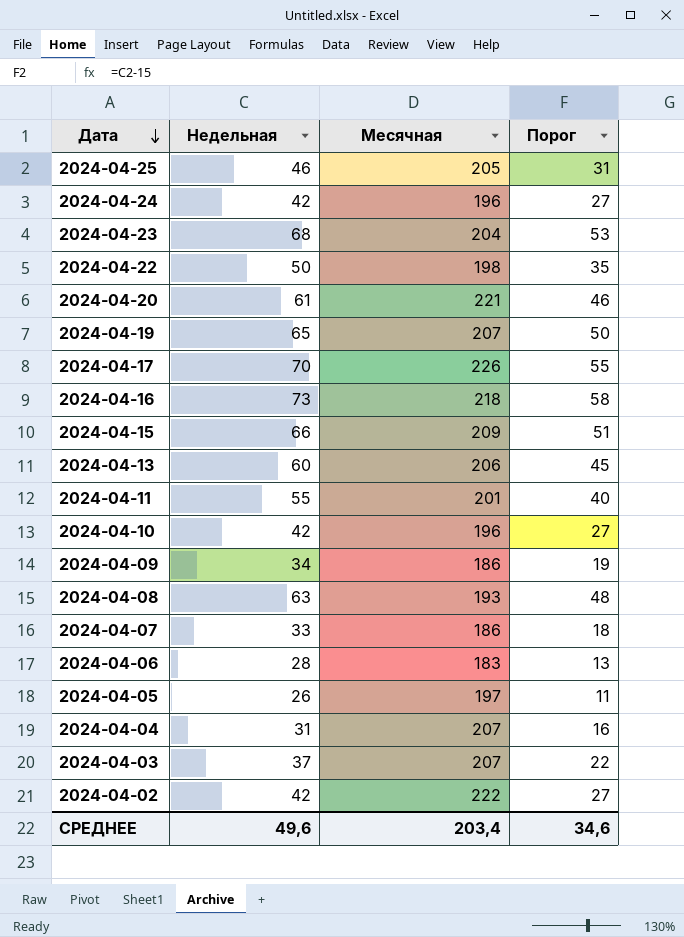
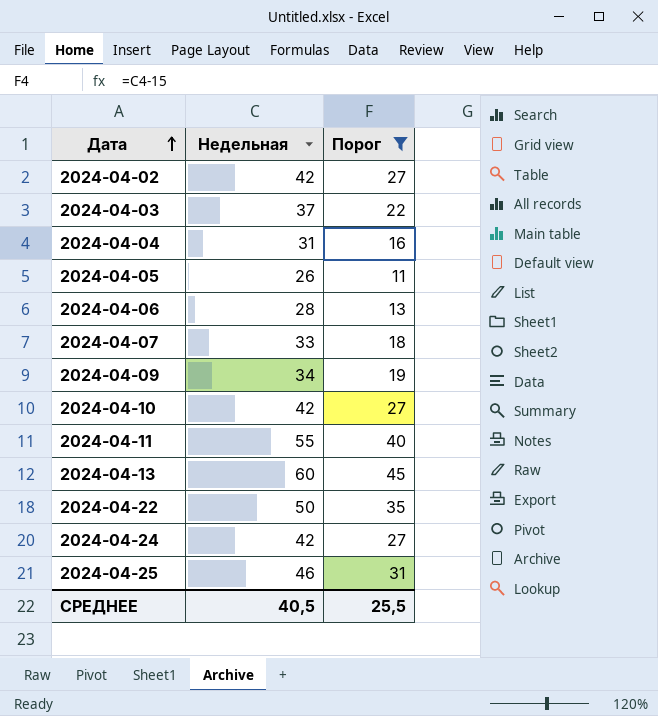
filter: none -> Порог <= 45
row order: Дата descending -> Дата ascending
column Месячная | position: 3 -> none
СРЕДНЕЕ | Недельная: 49,6 -> 40,5
СРЕДНЕЕ | Порог: 34,6 -> 25,5

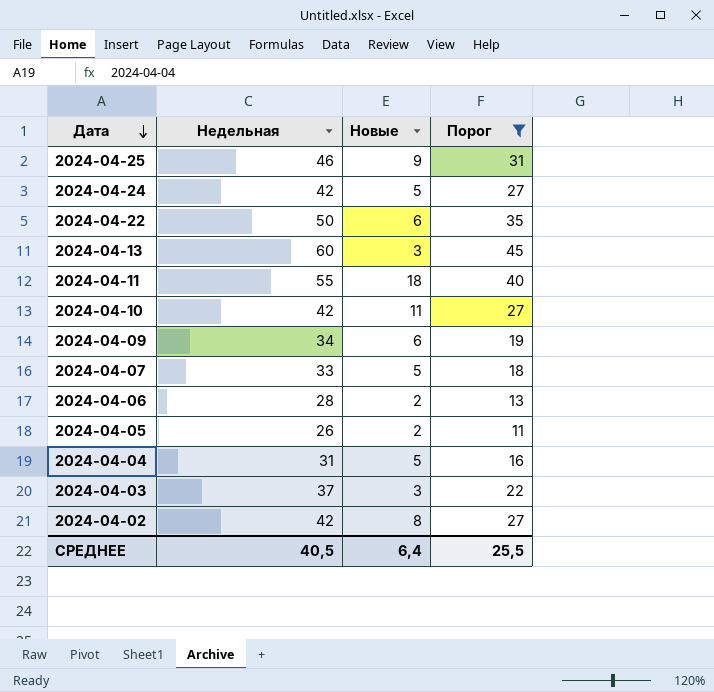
row order: Дата ascending -> Дата descending
column Новые | position: none -> 3

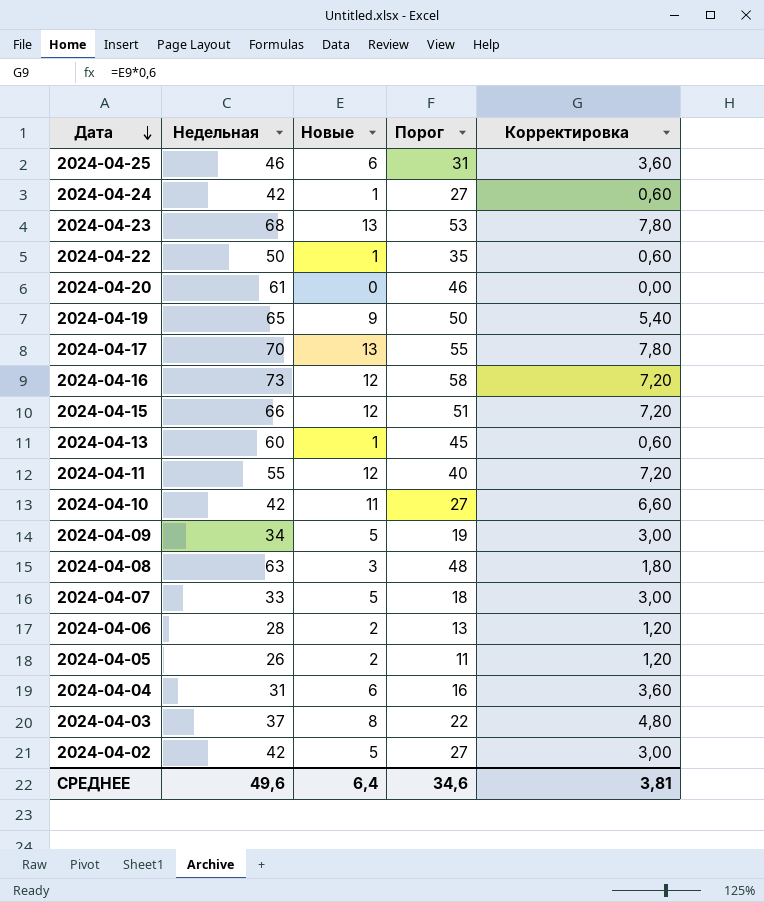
filter: Порог <= 45 -> none
column Корректировка | formula: none -> [Новые] * 0,6
2024-04-25 | Новые: 9 -> 6
2024-04-24 | Новые: 5 -> 1
2024-04-22 | Новые: 6 -> 1
2024-04-13 | Новые: 3 -> 1
2024-04-11 | Новые: 18 -> 12
2024-04-09 | Новые: 6 -> 5
2024-04-04 | Новые: 5 -> 6
2024-04-03 | Новые: 3 -> 8
2024-04-02 | Новые: 8 -> 5
СРЕДНЕЕ | Недельная: 40,5 -> 49,6
СРЕДНЕЕ | Порог: 25,5 -> 34,6

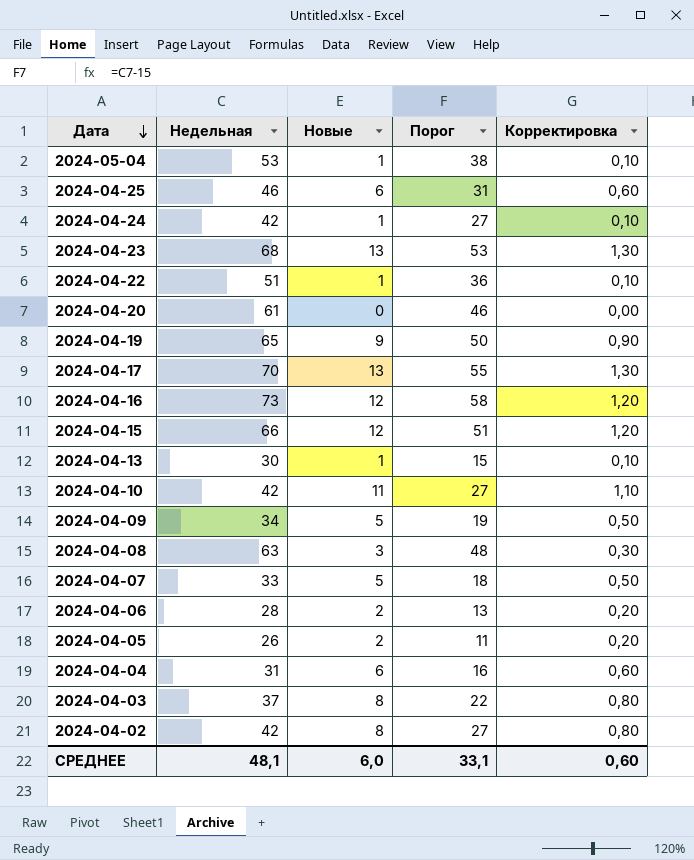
column Корректировка | formula: [Новые] * 0,6 -> [Новые] * 0,1
row 2024-04-11: 55 | 12 | 40 | 7,20 -> none
row 2024-05-04: none -> 53 | 1 | 38 | 0,10
2024-04-22 | Недельная: 50 -> 51
2024-04-22 | Порог: 35 -> 36
2024-04-13 | Недельная: 60 -> 30
2024-04-13 | Порог: 45 -> 15
2024-04-02 | Новые: 5 -> 8
СРЕДНЕЕ | Недельная: 49,6 -> 48,1
СРЕДНЕЕ | Новые: 6,4 -> 6,0
СРЕДНЕЕ | Порог: 34,6 -> 33,1
СРЕДНЕЕ | Корректировка: 3,81 -> 0,60

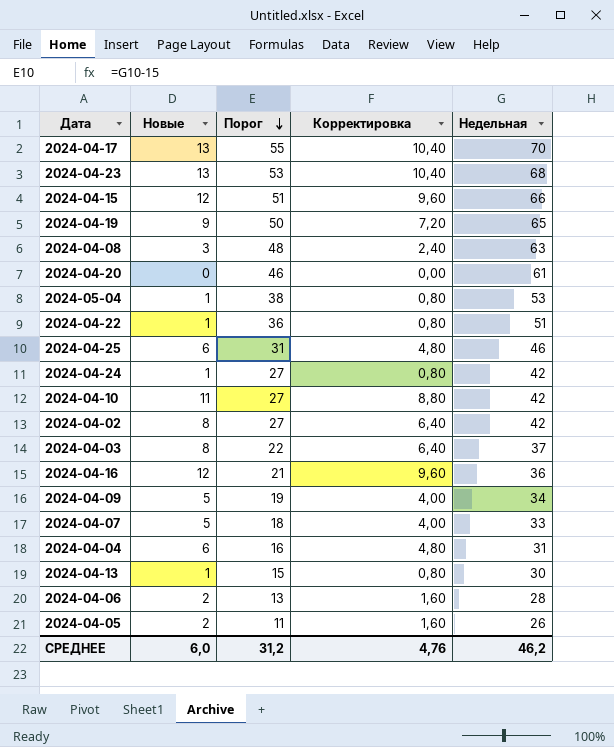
row order: Дата descending -> Порог descending
column Корректировка | formula: [Новые] * 0,1 -> [Новые] * 0,8
column Недельная | position: 2 -> 5
2024-04-16 | Порог: 58 -> 21
2024-04-16 | Недельная: 73 -> 36
СРЕДНЕЕ | Порог: 33,1 -> 31,2
СРЕДНЕЕ | Корректировка: 0,60 -> 4,76
СРЕДНЕЕ | Недельная: 48,1 -> 46,2

